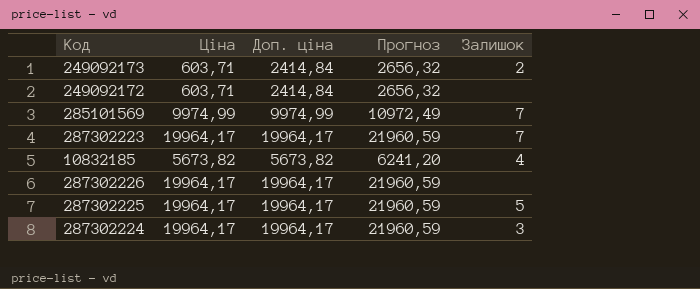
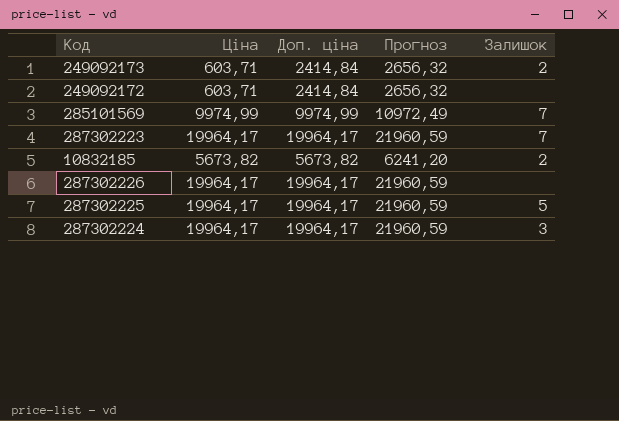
10832185 | Залишок: 4 -> 2

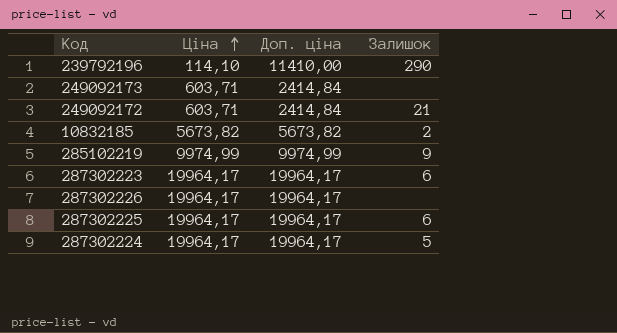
row order: none -> Ціна ascending
column Прогноз | formula: [Доп. ціна] * 1,1 -> none
row 285101569: 9974,99 | 9974,99 | 10972,49 | 7 -> none
row 239792196: none -> 114,10 | 11410,00 | 290
249092173 | Залишок: 2 -> none
249092172 | Залишок: none -> 21
row 285102219: none -> 9974,99 | 9974,99 | 9
287302223 | Залишок: 7 -> 6
287302225 | Залишок: 5 -> 6
287302224 | Залишок: 3 -> 5

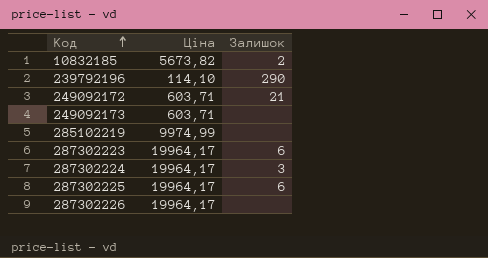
row order: Ціна ascending -> Код ascending
column Доп. ціна | position: 3 -> none
285102219 | Залишок: 9 -> none
287302224 | Залишок: 5 -> 3

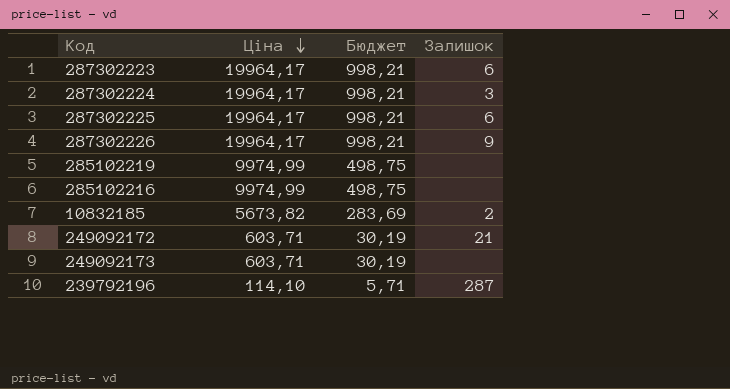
row order: Код ascending -> Ціна descending
column Бюджет | formula: none -> [Ціна] * 0,05
287302226 | Залишок: none -> 9
row 285102216: none -> 9974,99 | 498,75 | none
239792196 | Залишок: 290 -> 287

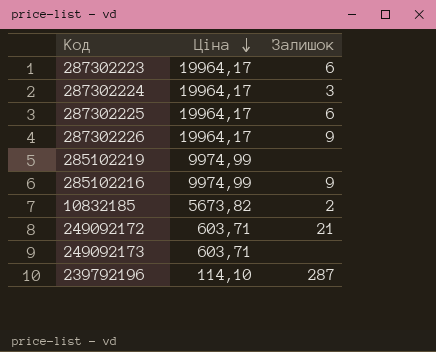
column Бюджет | formula: [Ціна] * 0,05 -> none
285102216 | Залишок: none -> 9

